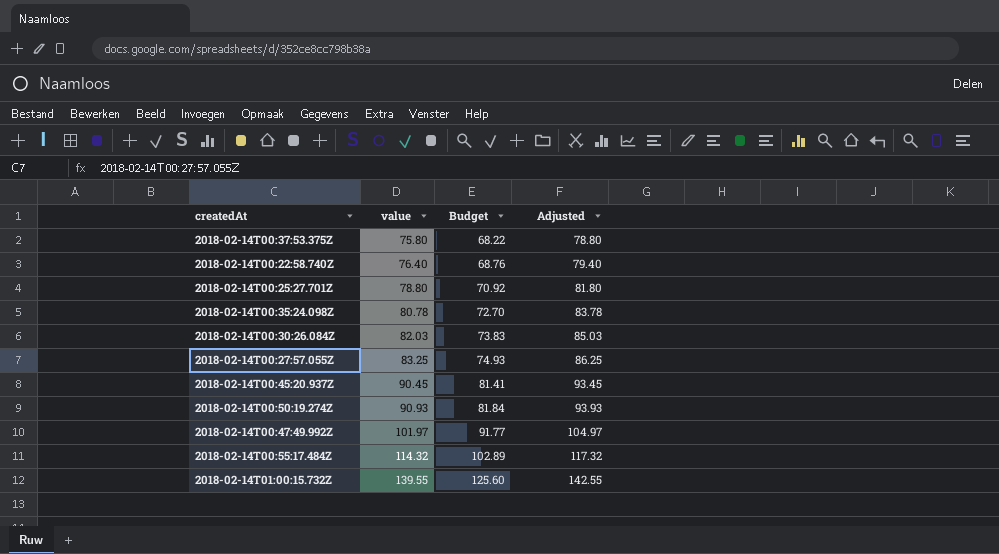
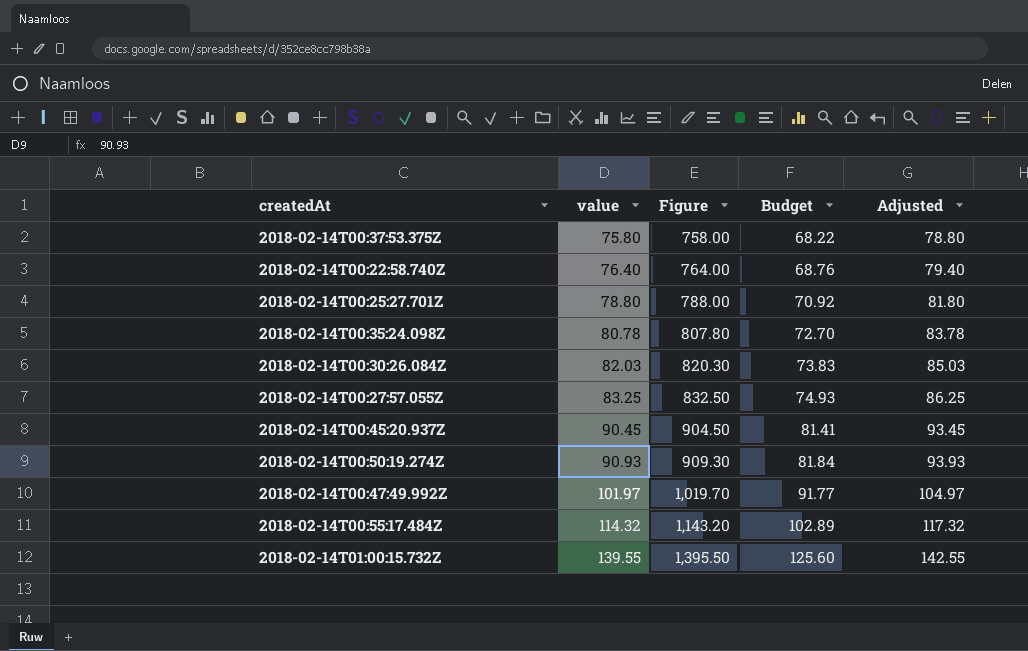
column Figure | formula: none -> [value] * 10

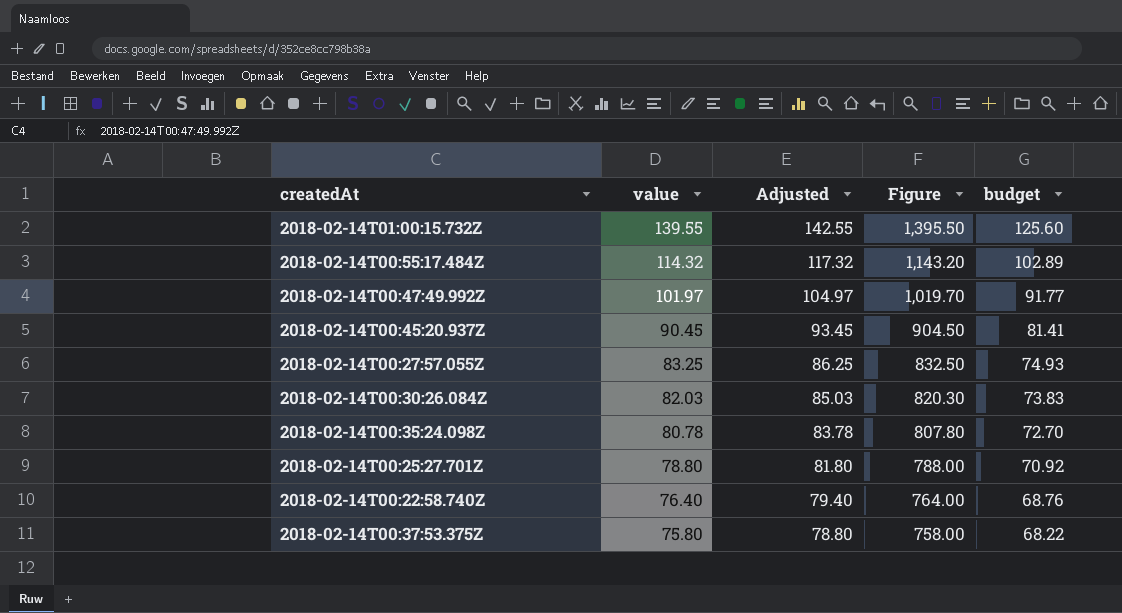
row order: value ascending -> value descending
column Adjusted | position: 5 -> 3
column name: Budget -> budget
row 2018-02-14T00:50:19.274Z: 90.93 | 909.30 | 81.84 | 93.93 -> none

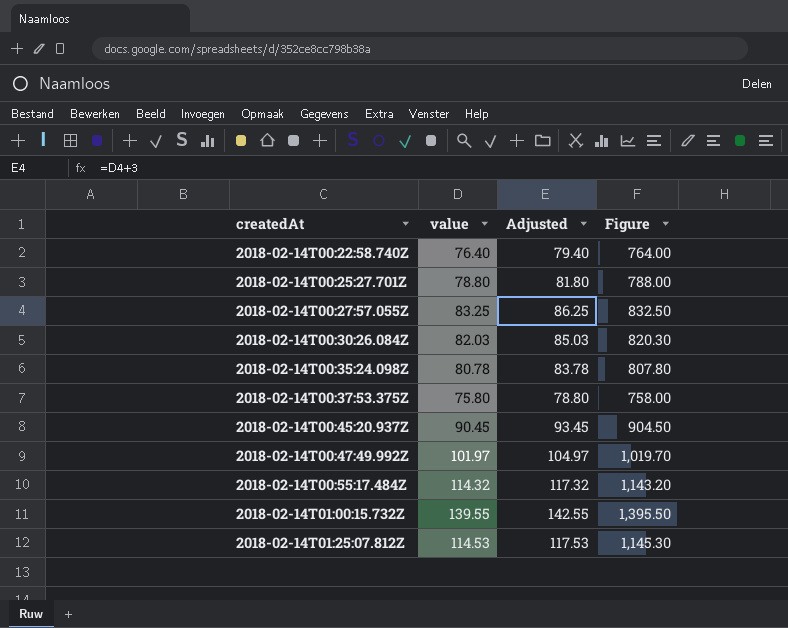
row order: value descending -> createdAt ascending
column budget | formula: [value] * 0.9 -> none
row 2018-02-14T01:25:07.812Z: none -> 114.53 | 117.53 | 1,145.30

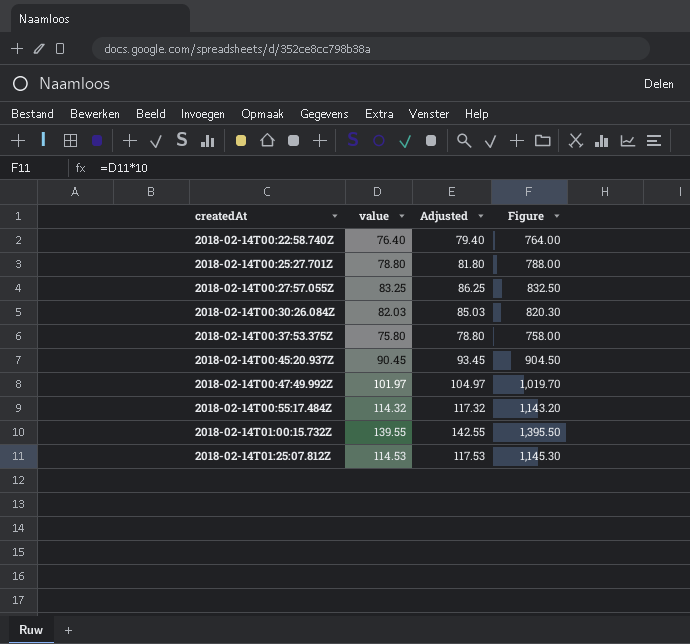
row 2018-02-14T00:35:24.098Z: 80.78 | 83.78 | 807.80 -> none

